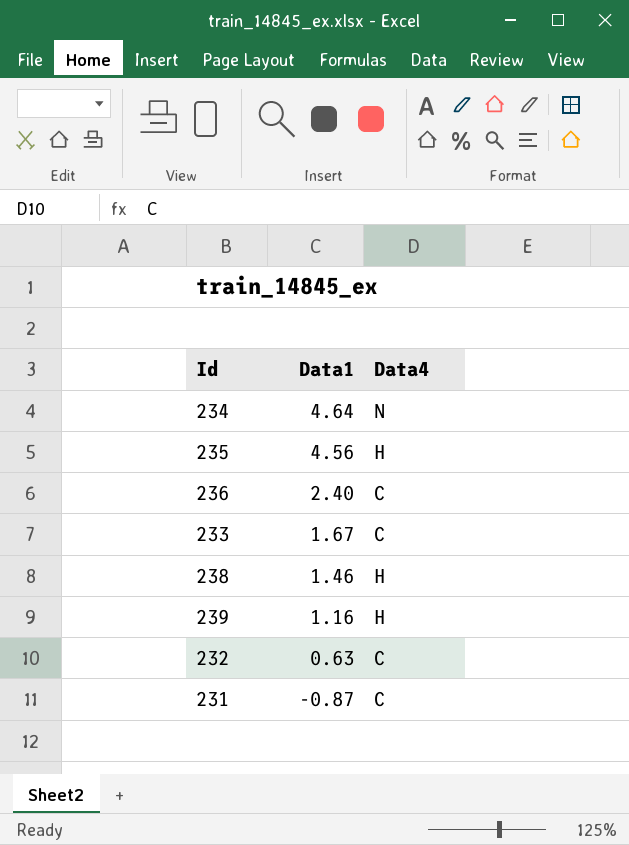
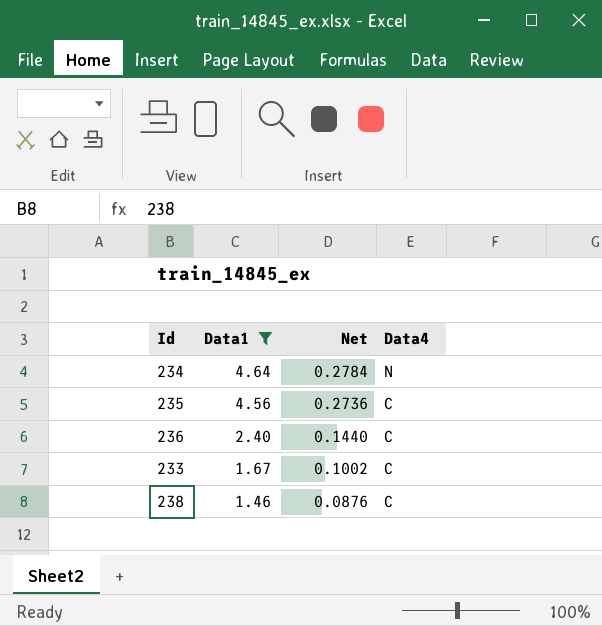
filter: none -> Data1 >= 1.46
column Net | formula: none -> [Data1] * 0.06
235 | Data4: H -> C
238 | Data4: H -> C

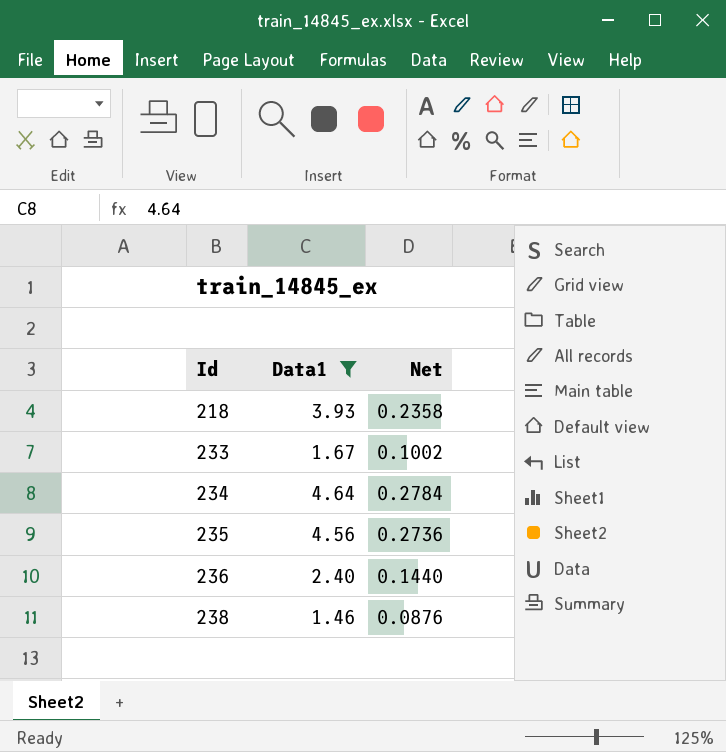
row order: Data1 descending -> Id ascending
column Data4 | position: 4 -> none
row 218: none -> 3.93 | 0.2358

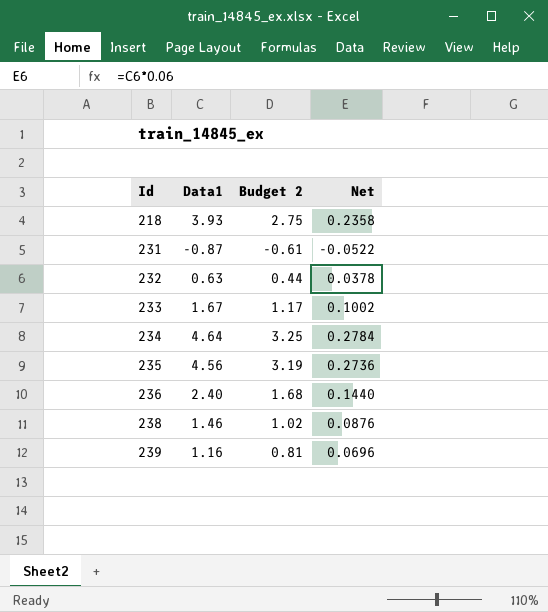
filter: Data1 >= 1.46 -> none
column Budget 2 | formula: none -> [Data1] * 0.7

